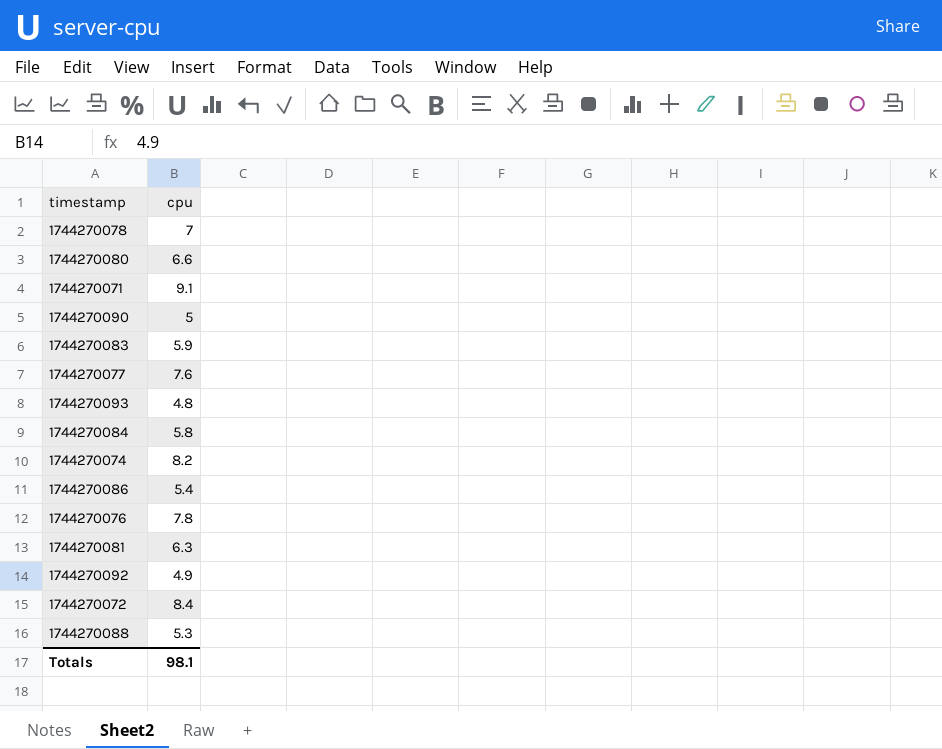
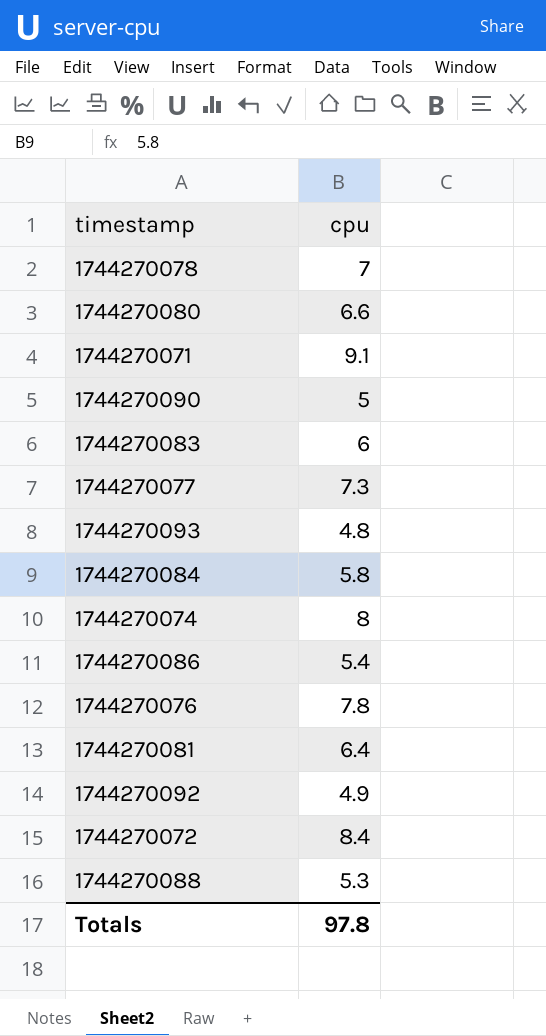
1744270083 | cpu: 5.9 -> 6
1744270077 | cpu: 7.6 -> 7.3
1744270074 | cpu: 8.2 -> 8
1744270081 | cpu: 6.3 -> 6.4
Totals | cpu: 98.1 -> 97.8

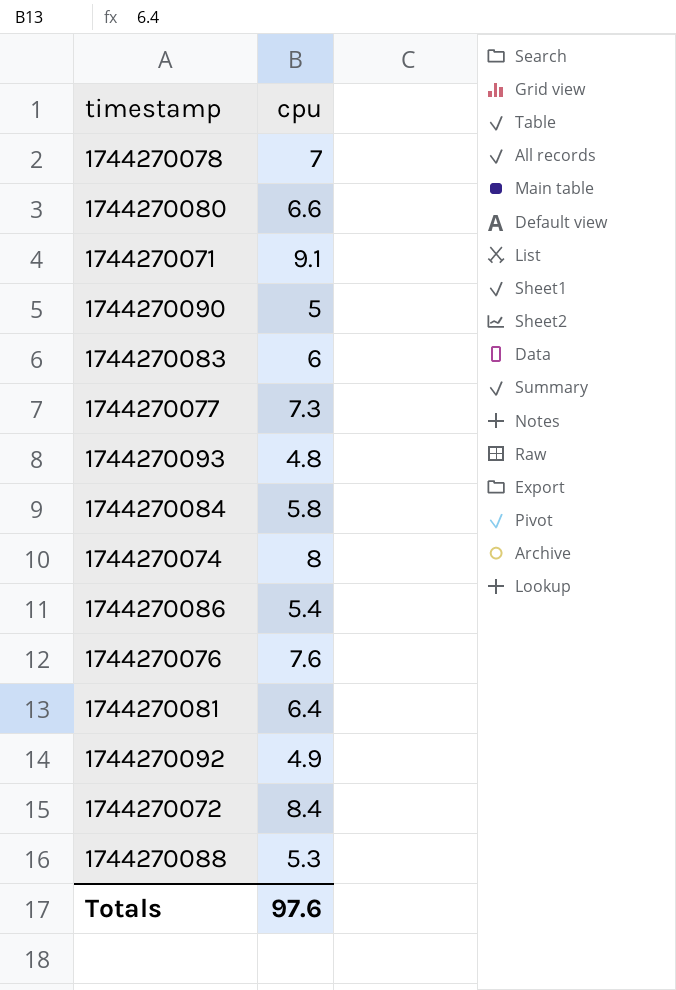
1744270076 | cpu: 7.8 -> 7.6
Totals | cpu: 97.8 -> 97.6

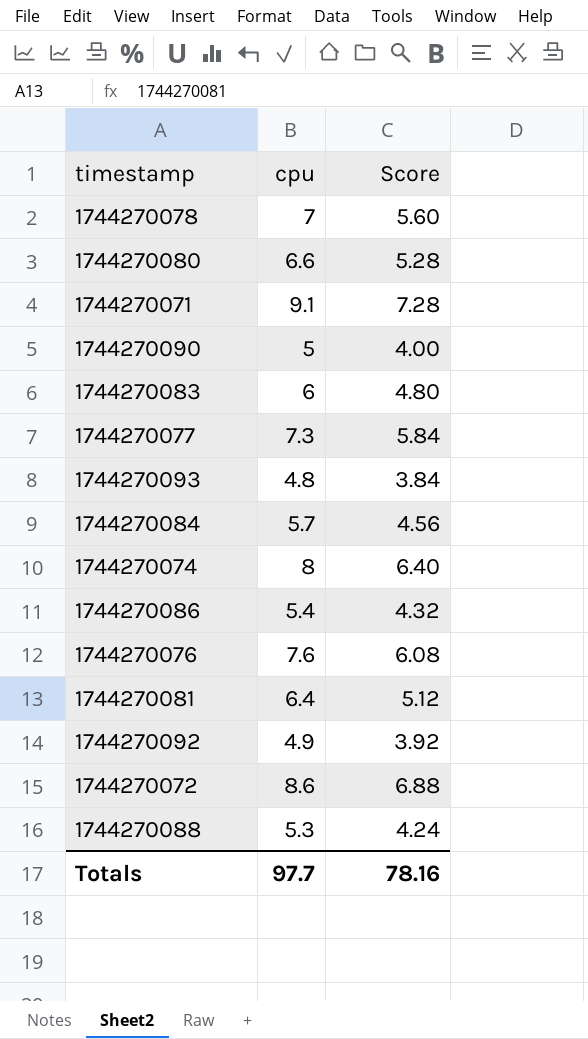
column Score | formula: none -> [cpu] * 0.8
1744270084 | cpu: 5.8 -> 5.7
1744270072 | cpu: 8.4 -> 8.6
Totals | cpu: 97.6 -> 97.7

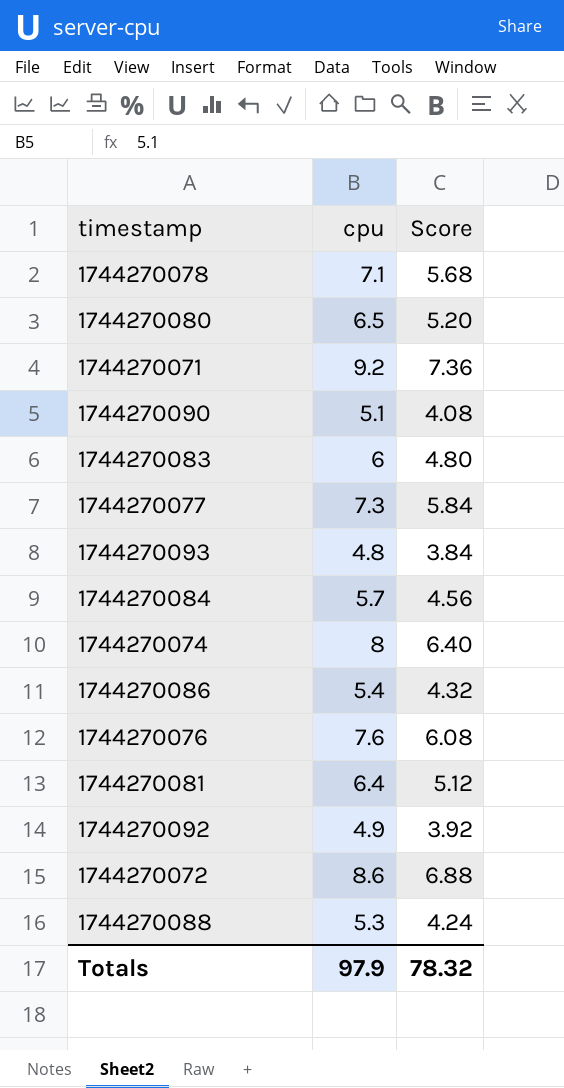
1744270078 | cpu: 7 -> 7.1
1744270078 | Score: 5.60 -> 5.68
1744270080 | cpu: 6.6 -> 6.5
1744270080 | Score: 5.28 -> 5.20
1744270071 | cpu: 9.1 -> 9.2
1744270071 | Score: 7.28 -> 7.36
1744270090 | cpu: 5 -> 5.1
1744270090 | Score: 4.00 -> 4.08
Totals | cpu: 97.7 -> 97.9
Totals | Score: 78.16 -> 78.32

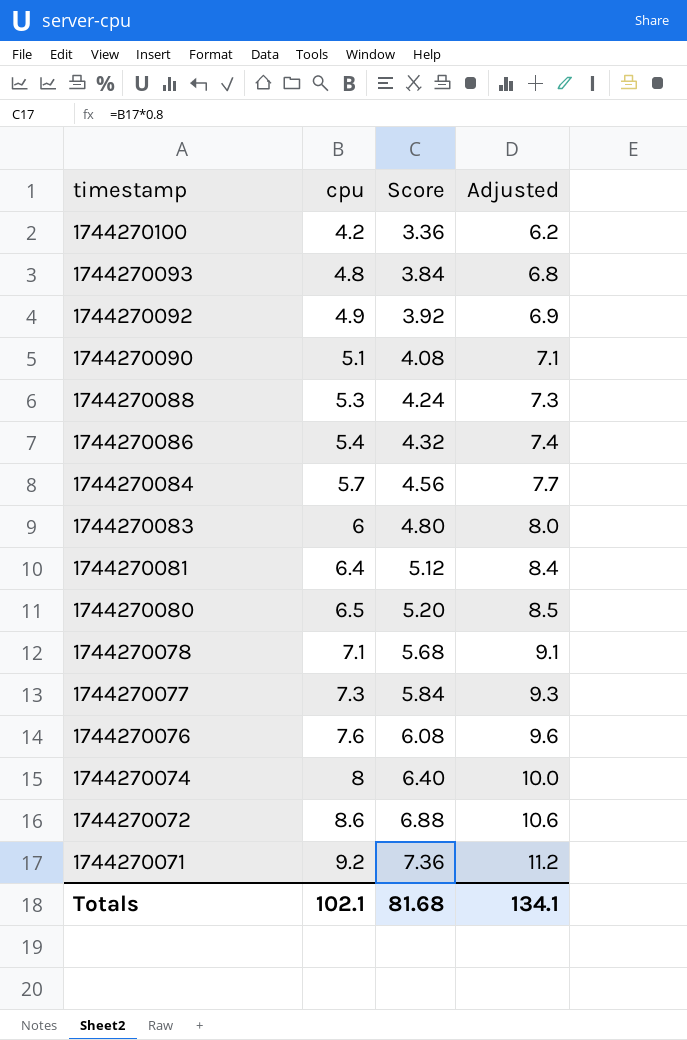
row order: none -> timestamp descending
column Adjusted | formula: none -> [cpu] + 2
row 1744270100: none -> 4.2 | 3.36 | 6.2
Totals | cpu: 97.9 -> 102.1
Totals | Score: 78.32 -> 81.68

